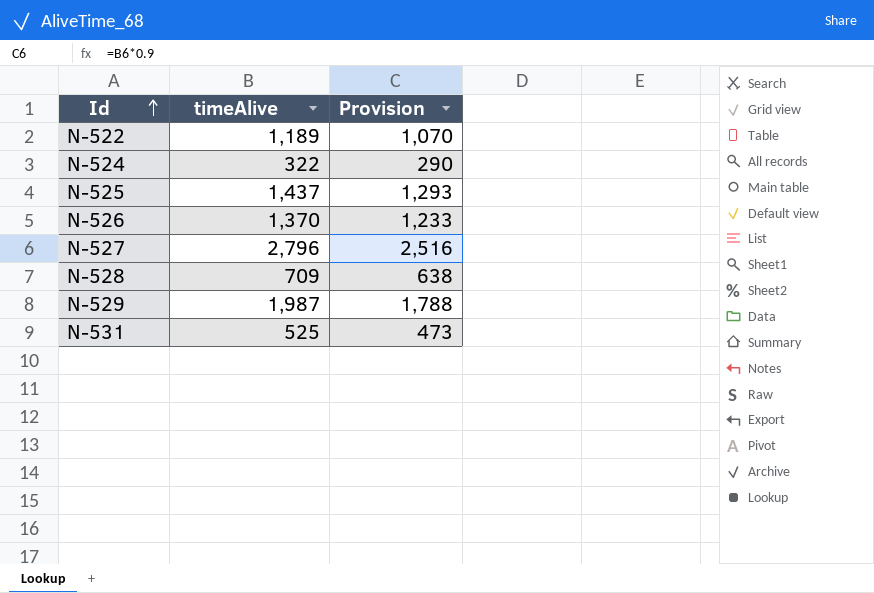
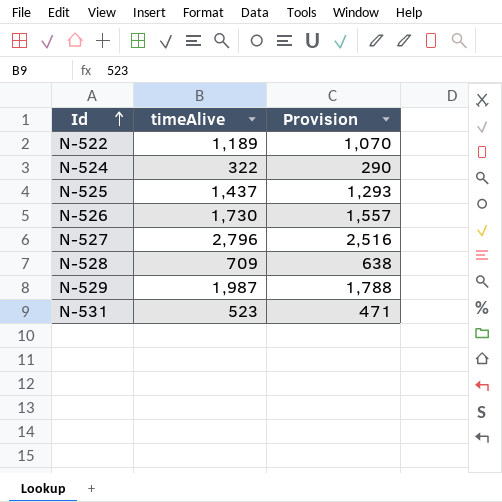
N-526 | timeAlive: 1,370 -> 1,730
N-526 | Provision: 1,233 -> 1,557
N-531 | timeAlive: 525 -> 523
N-531 | Provision: 473 -> 471

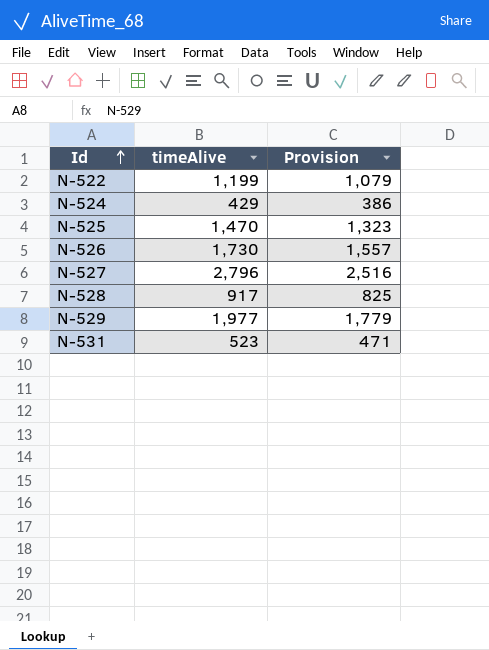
N-522 | timeAlive: 1,189 -> 1,199
N-522 | Provision: 1,070 -> 1,079
N-524 | timeAlive: 322 -> 429
N-524 | Provision: 290 -> 386
N-525 | timeAlive: 1,437 -> 1,470
N-525 | Provision: 1,293 -> 1,323
N-528 | timeAlive: 709 -> 917
N-528 | Provision: 638 -> 825
N-529 | timeAlive: 1,987 -> 1,977
N-529 | Provision: 1,788 -> 1,779

